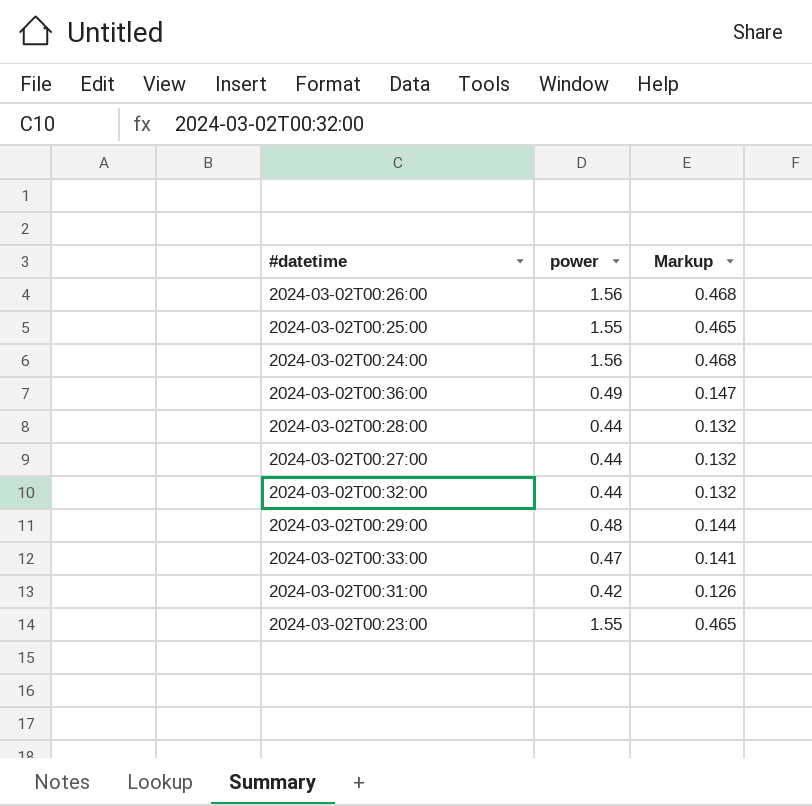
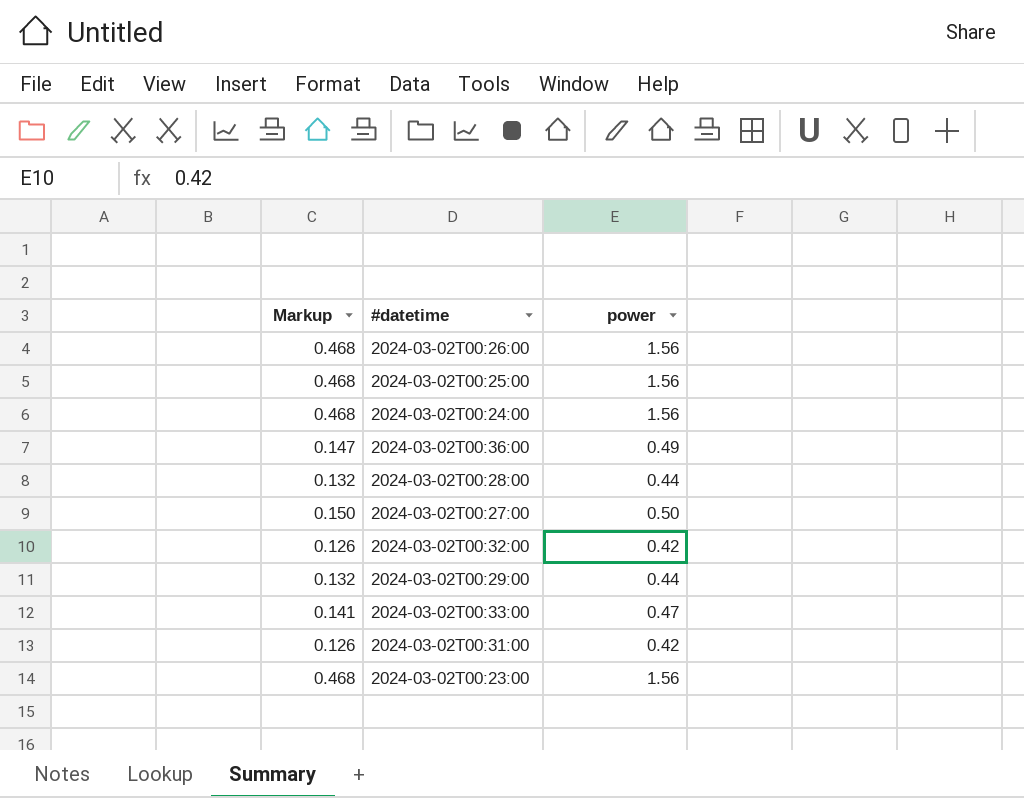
column Markup | position: 3 -> 1
2024-03-02T00:25:00 | Markup: 0.465 -> 0.468
2024-03-02T00:25:00 | power: 1.55 -> 1.56
2024-03-02T00:27:00 | Markup: 0.132 -> 0.150
2024-03-02T00:27:00 | power: 0.44 -> 0.50
2024-03-02T00:32:00 | Markup: 0.132 -> 0.126
2024-03-02T00:32:00 | power: 0.44 -> 0.42
2024-03-02T00:29:00 | Markup: 0.144 -> 0.132
2024-03-02T00:29:00 | power: 0.48 -> 0.44
2024-03-02T00:23:00 | Markup: 0.465 -> 0.468
2024-03-02T00:23:00 | power: 1.55 -> 1.56

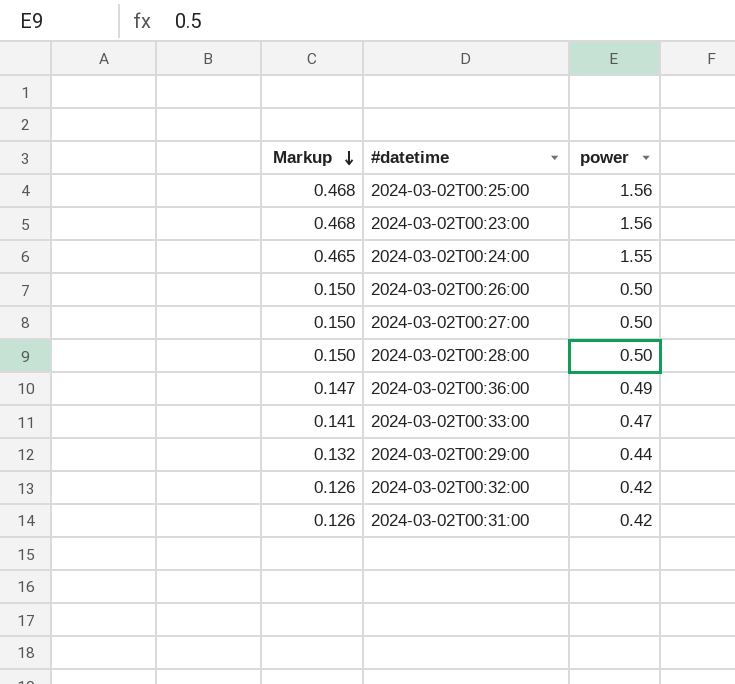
row order: none -> Markup descending
2024-03-02T00:24:00 | Markup: 0.468 -> 0.465
2024-03-02T00:24:00 | power: 1.56 -> 1.55
2024-03-02T00:26:00 | Markup: 0.468 -> 0.150
2024-03-02T00:26:00 | power: 1.56 -> 0.50
2024-03-02T00:28:00 | Markup: 0.132 -> 0.150
2024-03-02T00:28:00 | power: 0.44 -> 0.50

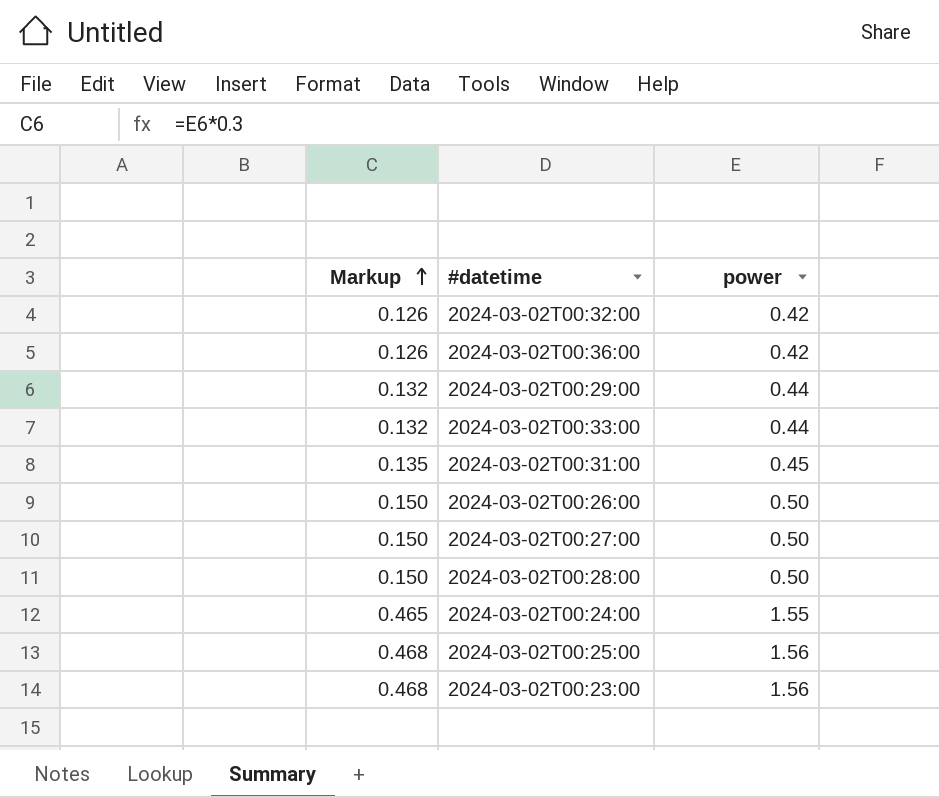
row order: Markup descending -> Markup ascending
2024-03-02T00:36:00 | Markup: 0.147 -> 0.126
2024-03-02T00:36:00 | power: 0.49 -> 0.42
2024-03-02T00:33:00 | Markup: 0.141 -> 0.132
2024-03-02T00:33:00 | power: 0.47 -> 0.44
2024-03-02T00:31:00 | Markup: 0.126 -> 0.135
2024-03-02T00:31:00 | power: 0.42 -> 0.45

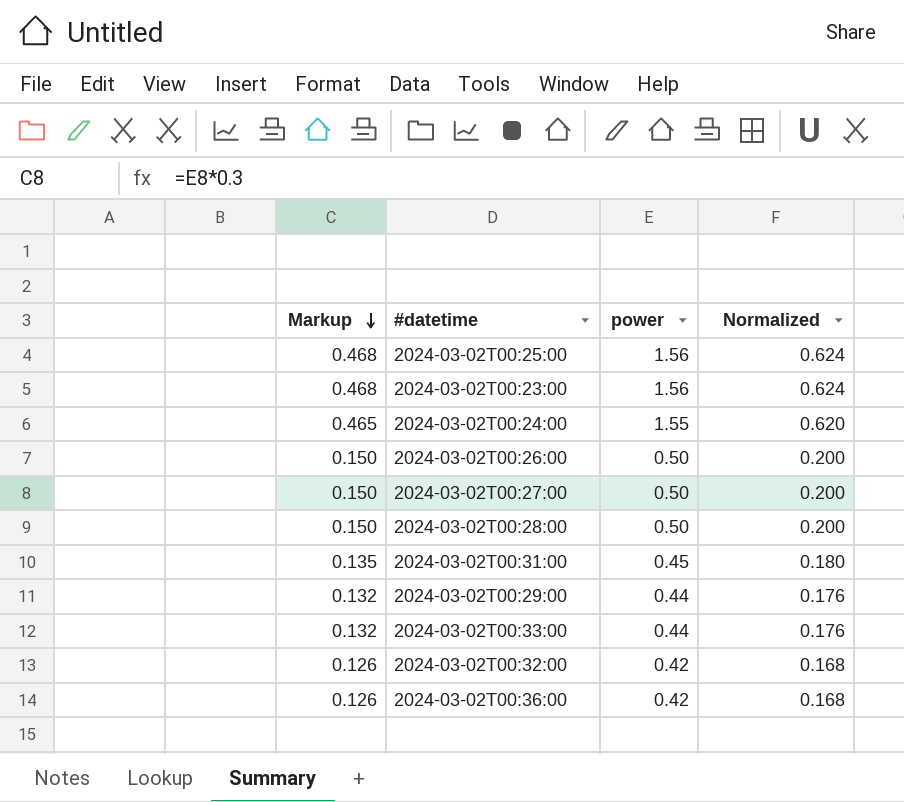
row order: Markup ascending -> Markup descending
column Normalized | formula: none -> [power] * 0.4

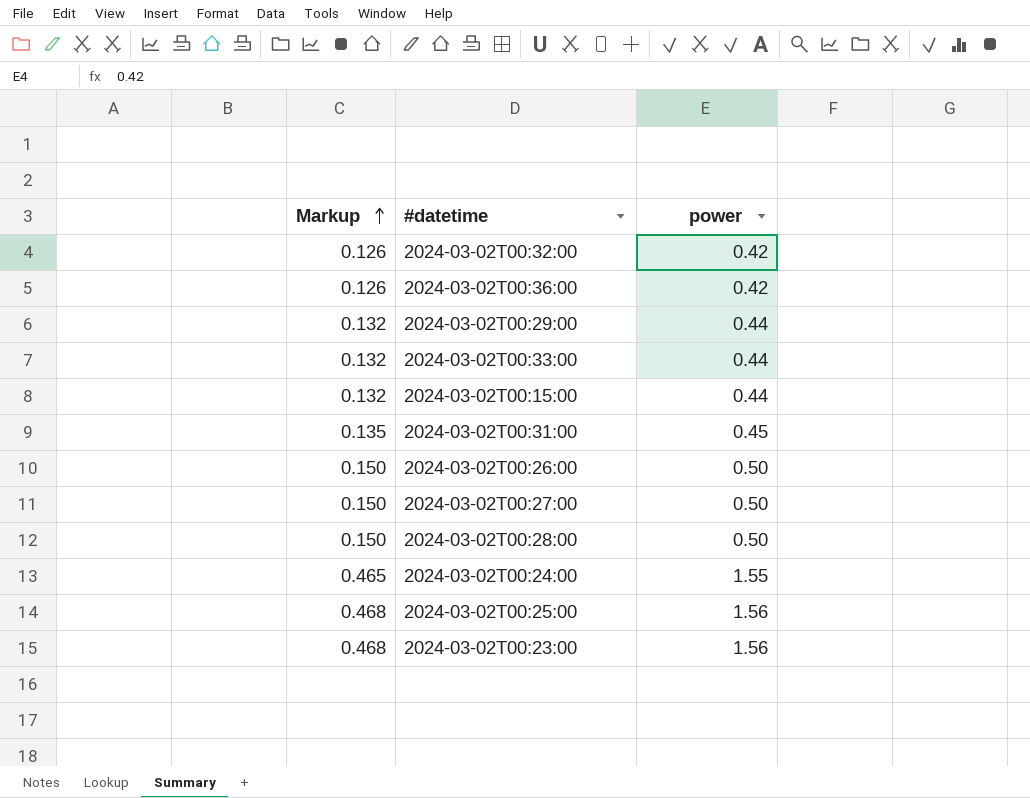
row order: Markup descending -> Markup ascending
column Normalized | formula: [power] * 0.4 -> none
row 2024-03-02T00:15:00: none -> 0.132 | 0.44

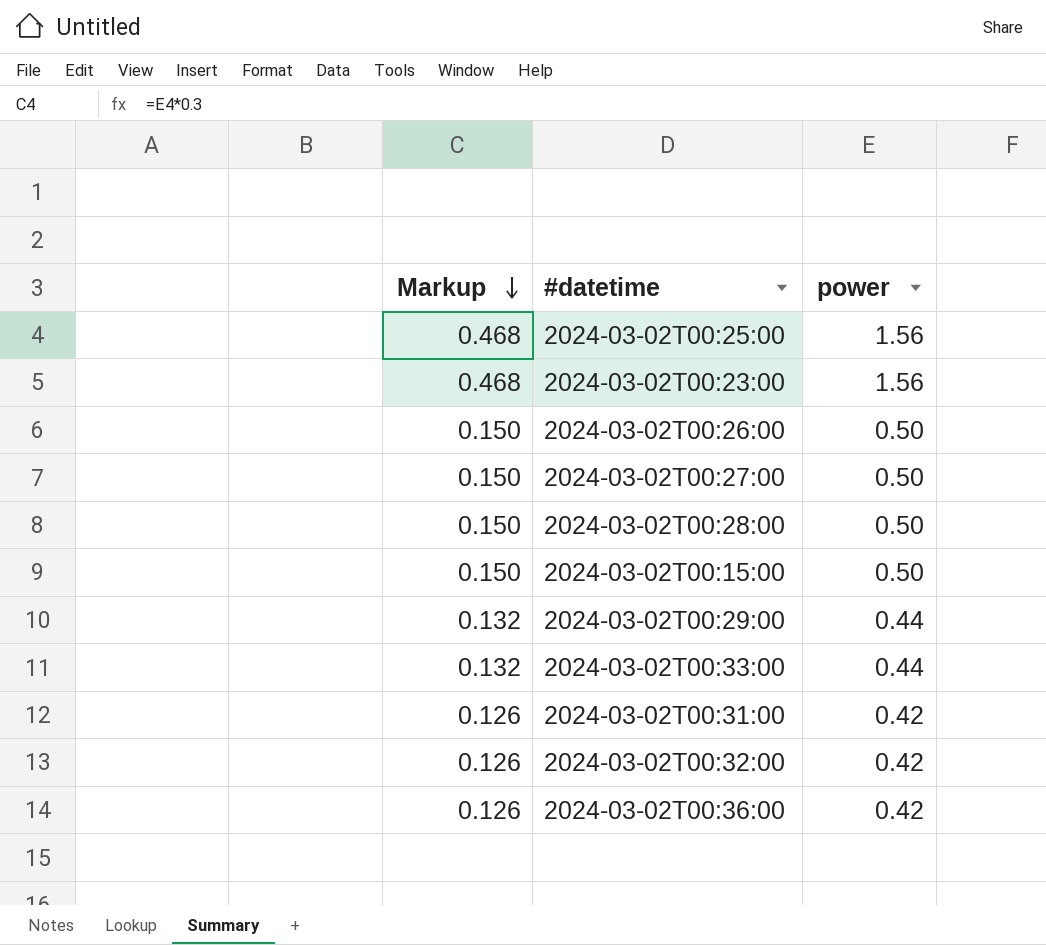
row order: Markup ascending -> Markup descending
row 2024-03-02T00:24:00: 0.465 | 1.55 -> none
2024-03-02T00:15:00 | Markup: 0.132 -> 0.150
2024-03-02T00:15:00 | power: 0.44 -> 0.50
2024-03-02T00:31:00 | Markup: 0.135 -> 0.126
2024-03-02T00:31:00 | power: 0.45 -> 0.42

